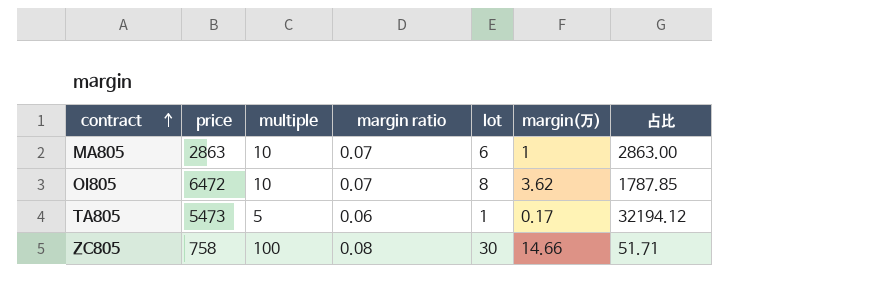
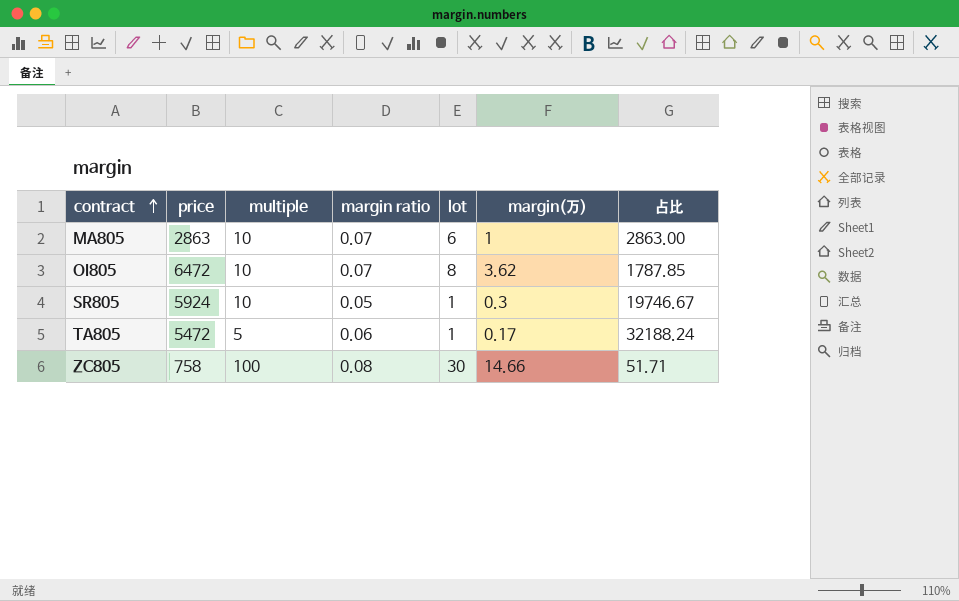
row SR805: none -> 5924 | 10 | 0.05 | 1 | 0.3 | 19746.67
TA805 | price: 5473 -> 5472
TA805 | 占比: 32194.12 -> 32188.24

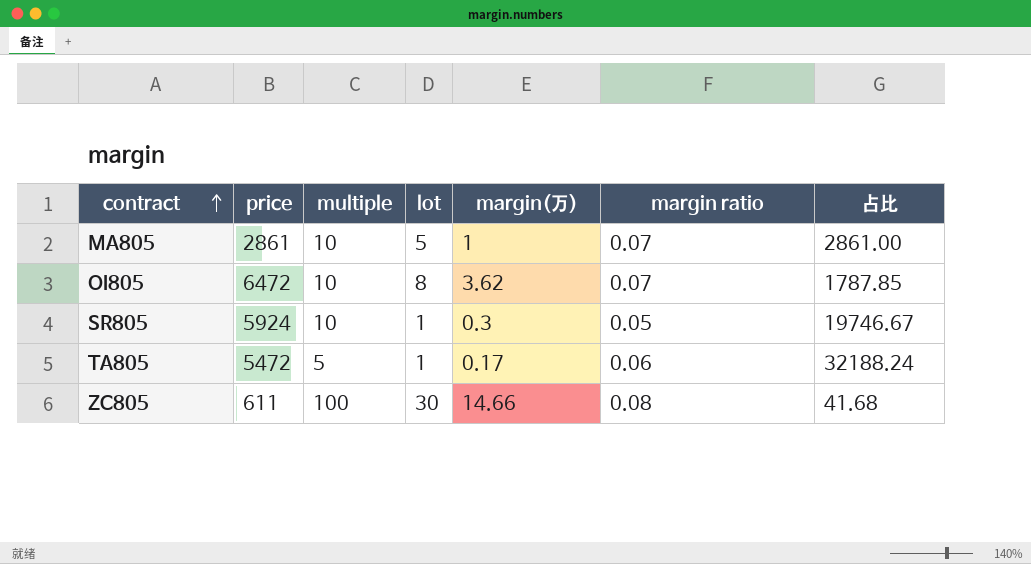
column margin ratio | position: 4 -> 6
MA805 | price: 2863 -> 2861
MA805 | lot: 6 -> 5
MA805 | 占比: 2863.00 -> 2861.00
ZC805 | price: 758 -> 611
ZC805 | 占比: 51.71 -> 41.68

